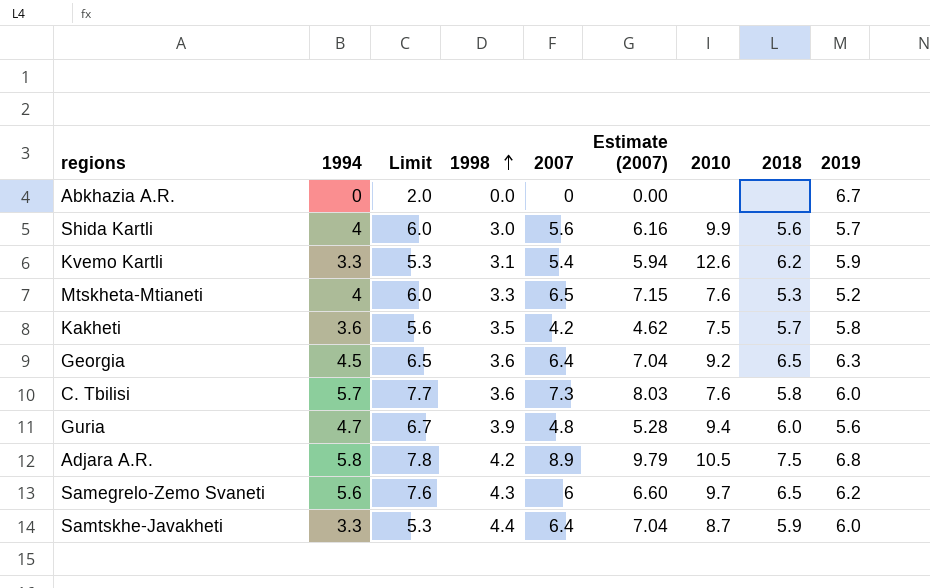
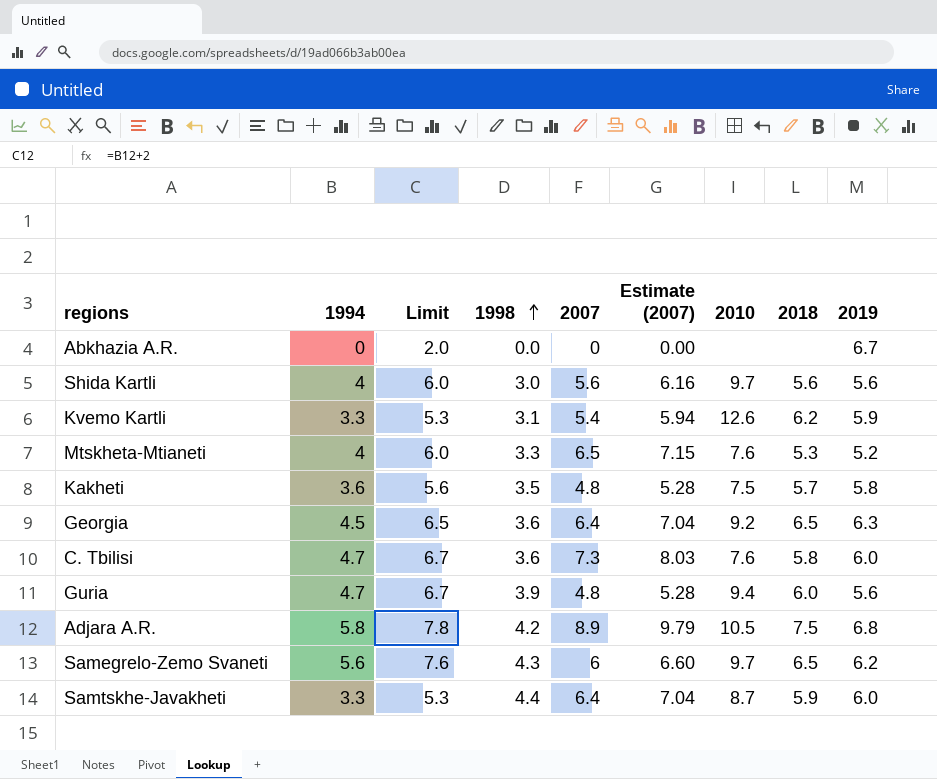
Shida Kartli | 2010: 9.9 -> 9.7
Shida Kartli | 2019: 5.7 -> 5.6
Kakheti | 2007: 4.2 -> 4.8
Kakheti | Estimate (2007): 4.62 -> 5.28
C. Tbilisi | 1994: 5.7 -> 4.7
C. Tbilisi | Limit: 7.7 -> 6.7

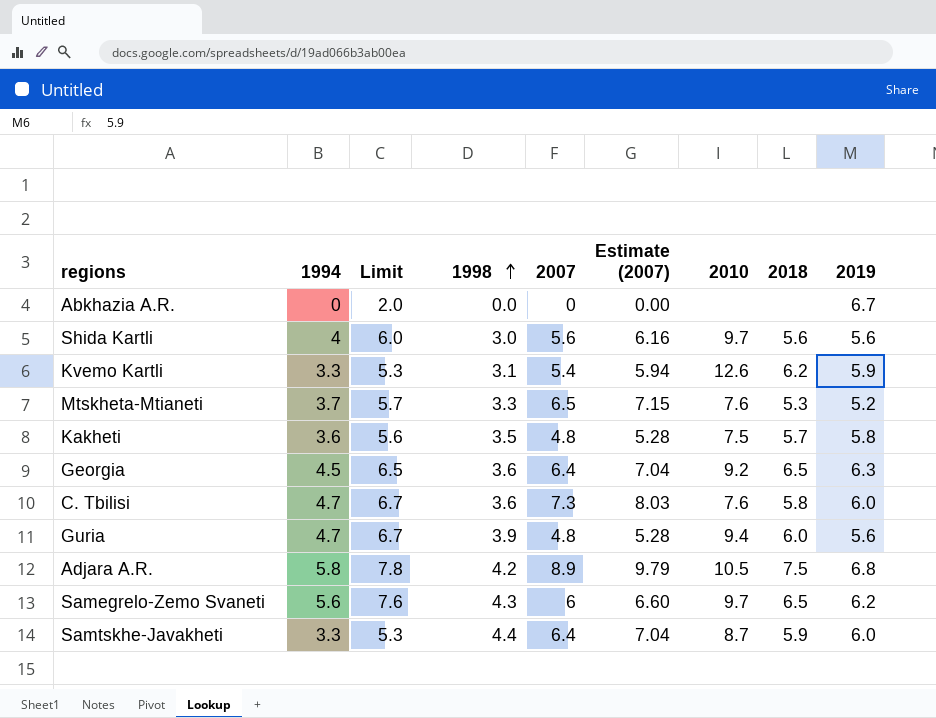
Mtskheta-Mtianeti | 1994: 4 -> 3.7
Mtskheta-Mtianeti | Limit: 6.0 -> 5.7

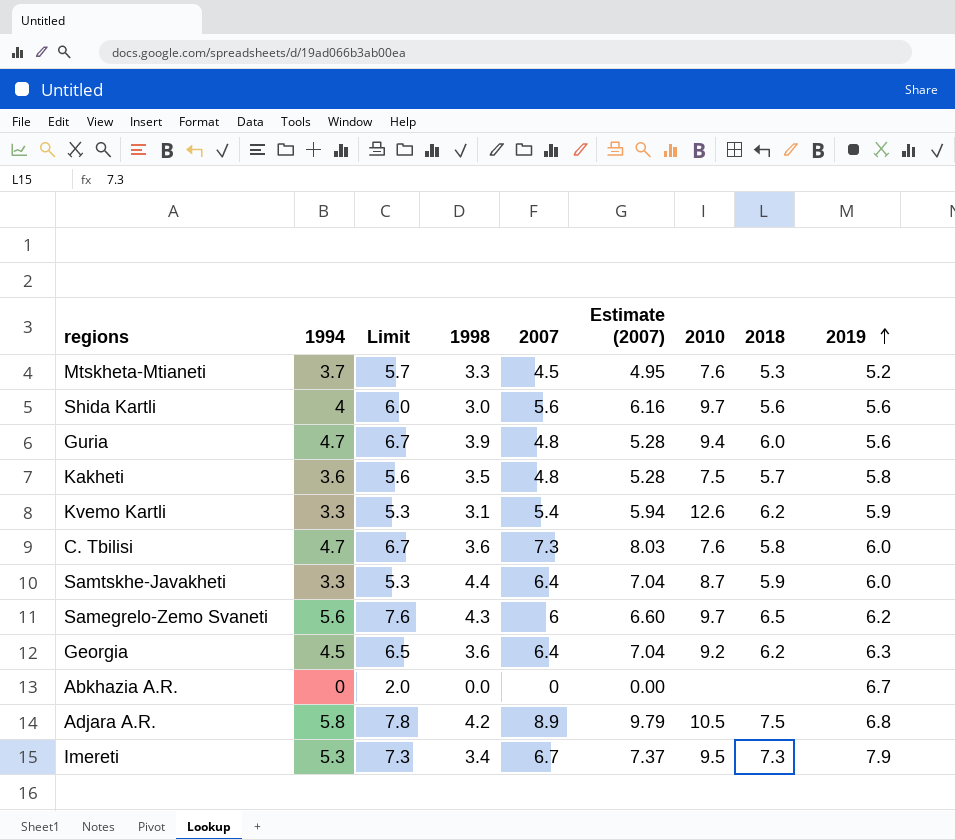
row order: 1998 ascending -> 2019 ascending
Mtskheta-Mtianeti | 2007: 6.5 -> 4.5
Mtskheta-Mtianeti | Estimate (2007): 7.15 -> 4.95
Georgia | 2018: 6.5 -> 6.2
row Imereti: none -> 5.3 | 7.3 | 3.4 | 6.7 | 7.37 | 9.5 | 7.3 | 7.9

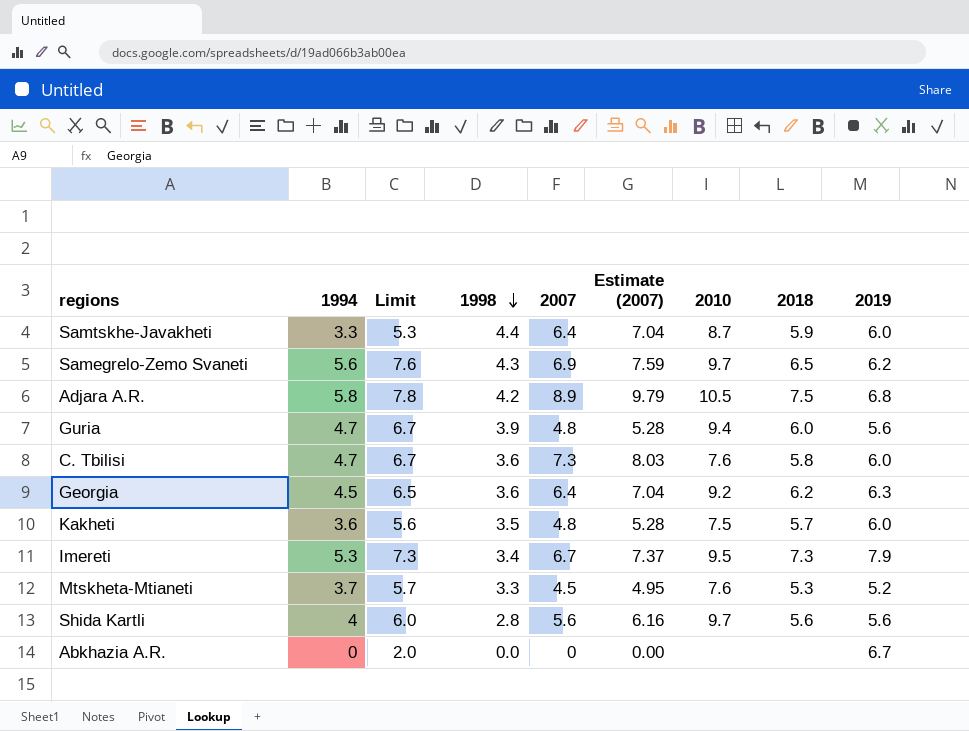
row order: 2019 ascending -> 1998 descending
row Kvemo Kartli: 3.3 | 5.3 | 3.1 | 5.4 | 5.94 | 12.6 | 6.2 | 5.9 -> none
Samegrelo-Zemo Svaneti | 2007: 6 -> 6.9
Samegrelo-Zemo Svaneti | Estimate (2007): 6.60 -> 7.59
Kakheti | 2019: 5.8 -> 6.0
Shida Kartli | 1998: 3.0 -> 2.8

